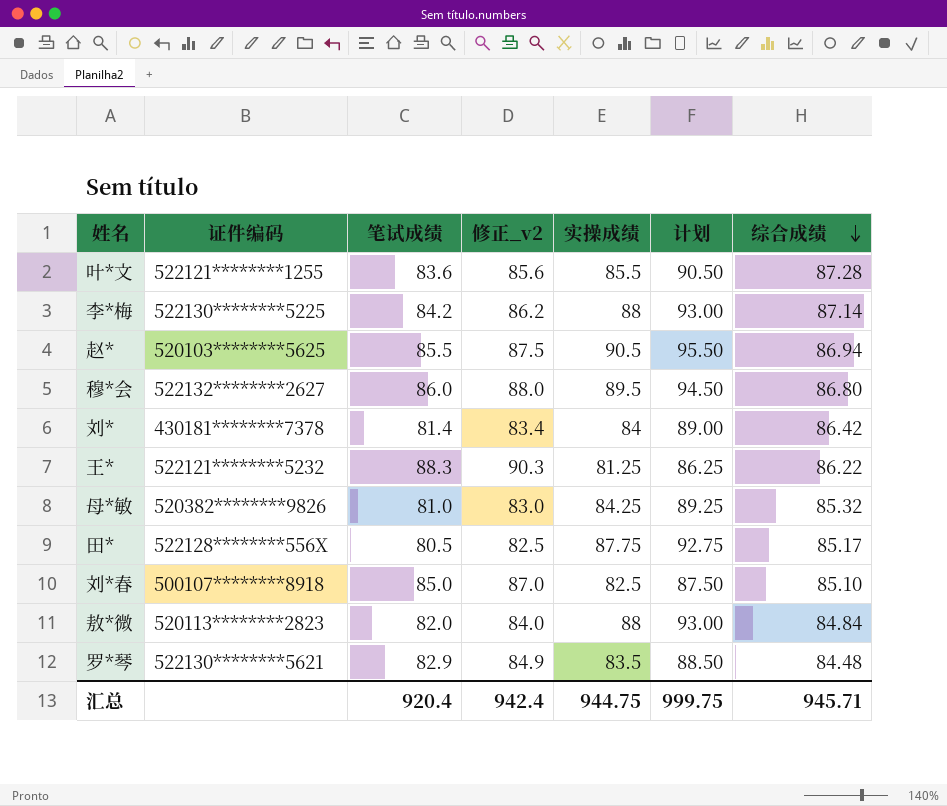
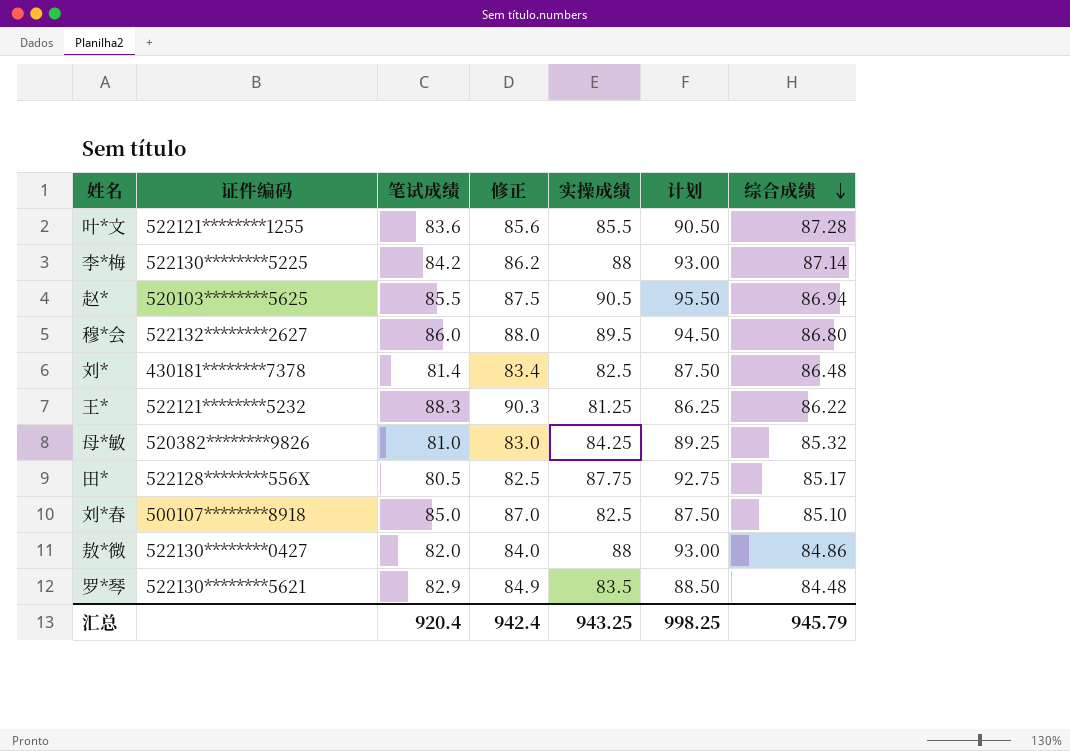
column name: 修正_v2 -> 修正
刘* | 实操成绩: 84 -> 82.5
刘* | 计划: 89.00 -> 87.50
刘* | 综合成绩: 86.42 -> 86.48
敖*微 | 证件编码: 520113********2823 -> 522130********0427
敖*微 | 综合成绩: 84.84 -> 84.86
汇总 | 实操成绩: 944.75 -> 943.25
汇总 | 计划: 999.75 -> 998.25
汇总 | 综合成绩: 945.71 -> 945.79

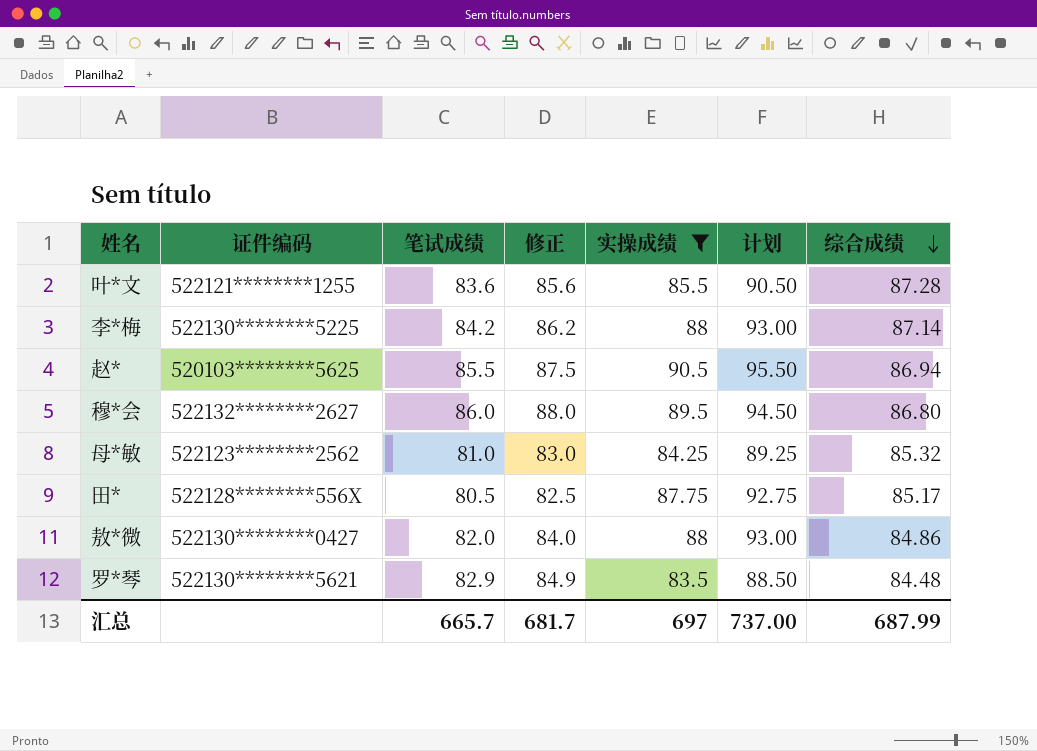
filter: none -> 实操成绩 >= 83.5
母*敏 | 证件编码: 520382********9826 -> 522123********2562
汇总 | 笔试成绩: 920.4 -> 665.7
汇总 | 修正: 942.4 -> 681.7
汇总 | 实操成绩: 943.25 -> 697
汇总 | 计划: 998.25 -> 737.00
汇总 | 综合成绩: 945.79 -> 687.99

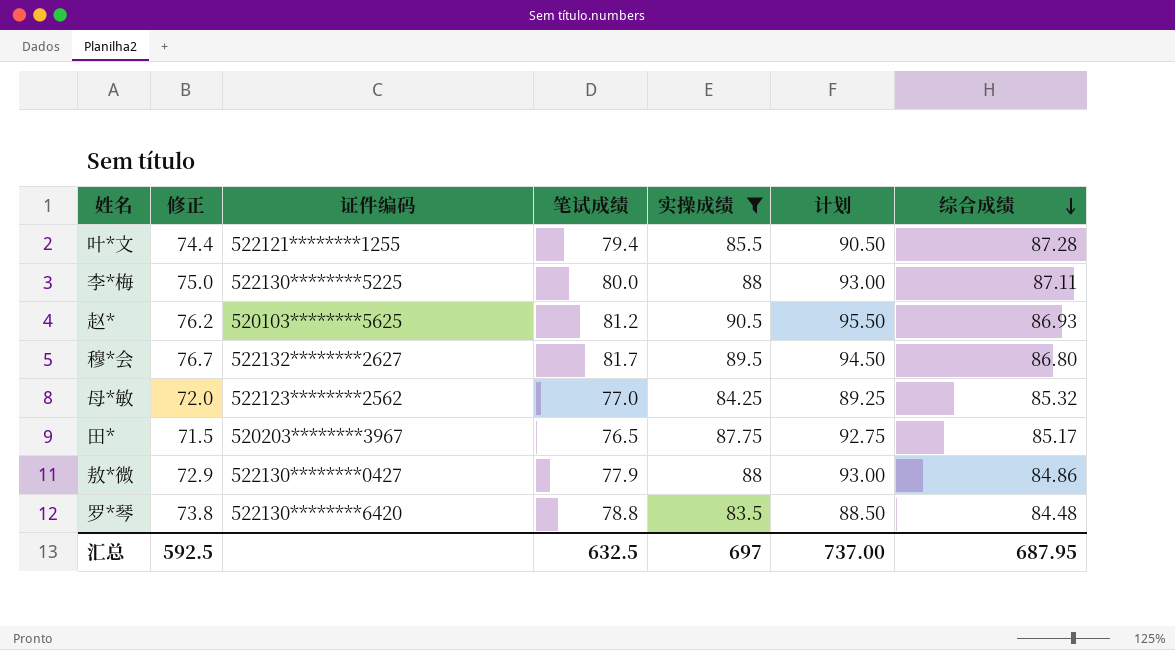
column 修正 | formula: [笔试成绩] + 2 -> [笔试成绩] - 5
column 修正 | position: 4 -> 2
叶*文 | 笔试成绩: 83.6 -> 79.4
李*梅 | 笔试成绩: 84.2 -> 80.0
李*梅 | 综合成绩: 87.14 -> 87.11
赵* | 笔试成绩: 85.5 -> 81.2
赵* | 综合成绩: 86.94 -> 86.93
穆*会 | 笔试成绩: 86.0 -> 81.7
母*敏 | 笔试成绩: 81.0 -> 77.0
田* | 证件编码: 522128********556X -> 520203********3967
田* | 笔试成绩: 80.5 -> 76.5
敖*微 | 笔试成绩: 82.0 -> 77.9
罗*琴 | 证件编码: 522130********5621 -> 522130********6420
罗*琴 | 笔试成绩: 82.9 -> 78.8
汇总 | 修正: 681.7 -> 592.5
汇总 | 笔试成绩: 665.7 -> 632.5
汇总 | 综合成绩: 687.99 -> 687.95

